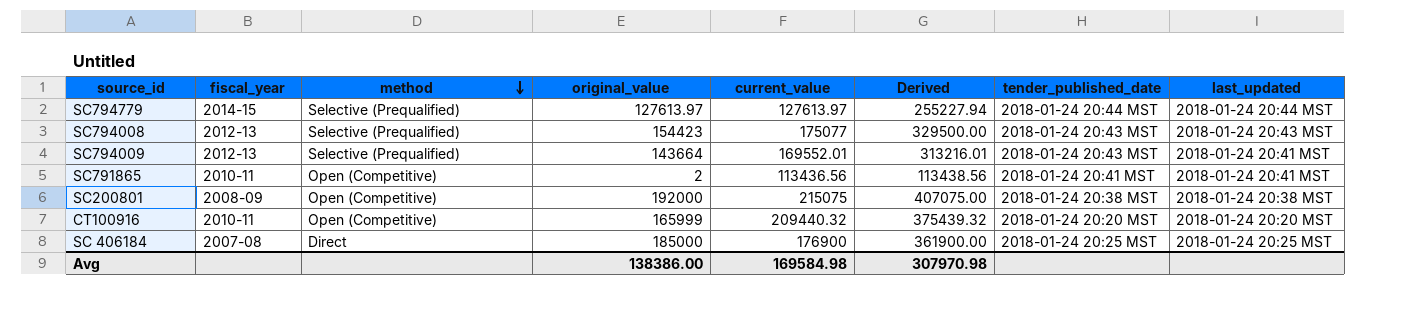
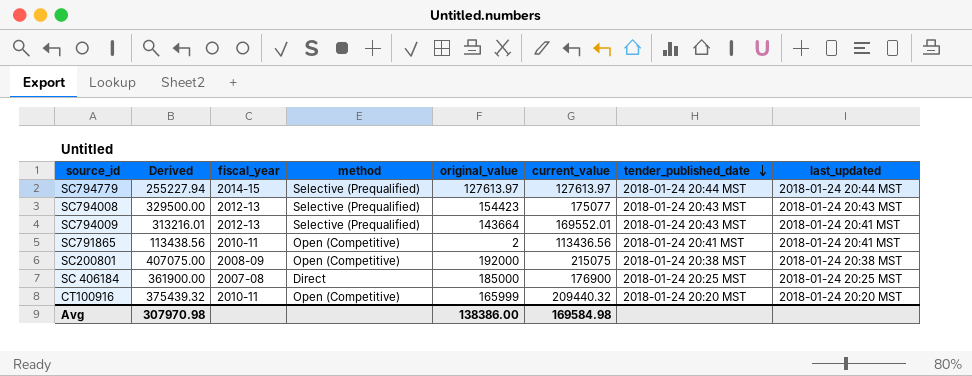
row order: method descending -> tender_published_date descending
column Derived | position: 6 -> 2

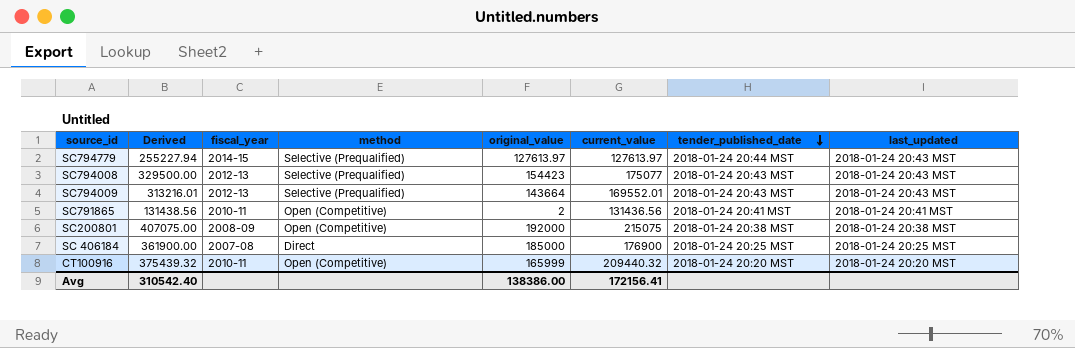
SC794779 | last_updated: 2018-01-24 20:44 MST -> 2018-01-24 20:43 MST
SC794009 | last_updated: 2018-01-24 20:41 MST -> 2018-01-24 20:43 MST
SC791865 | Derived: 113438.56 -> 131438.56
SC791865 | current_value: 113436.56 -> 131436.56
Avg | Derived: 307970.98 -> 310542.40
Avg | current_value: 169584.98 -> 172156.41

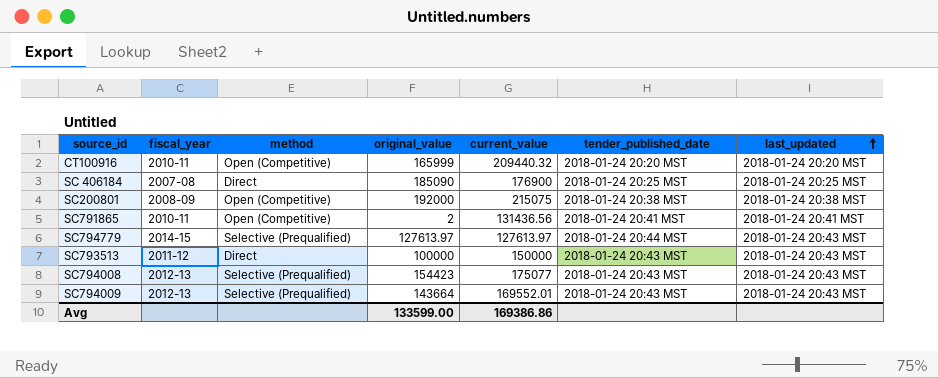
row order: tender_published_date descending -> last_updated ascending
column Derived | formula: [original_value] + [current_value] -> none
SC 406184 | original_value: 185000 -> 185090
row SC793513: none -> 2011-12 | Direct | 100000 | 150000 | 2018-01-24 20:43 MST | 2018-01-24 20:43 MST
Avg | original_value: 138386.00 -> 133599.00
Avg | current_value: 172156.41 -> 169386.86

